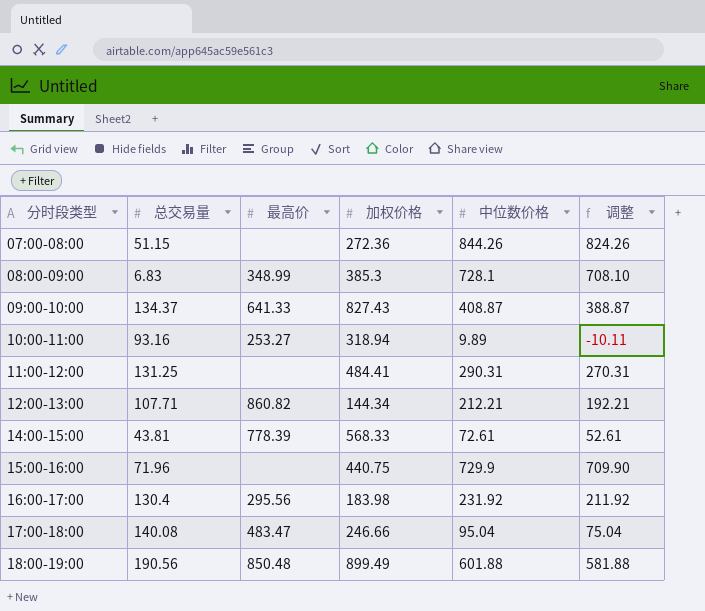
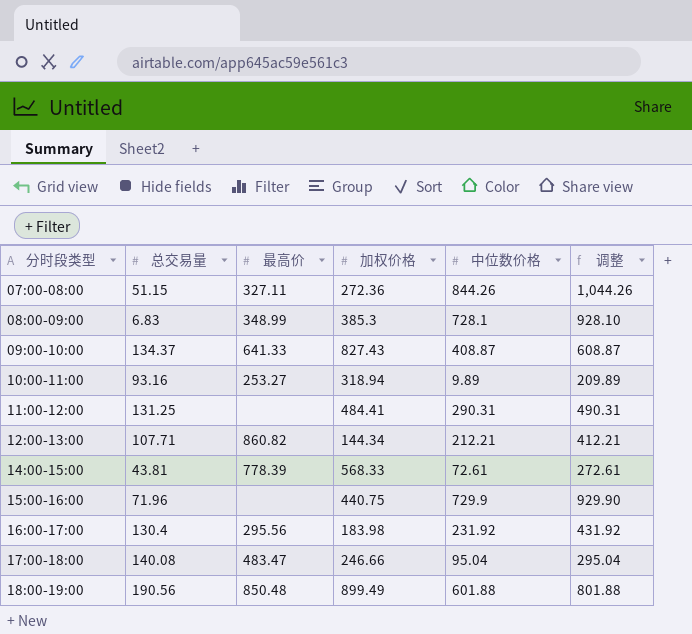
column 调整 | formula: [中位数价格] - 20 -> [中位数价格] + 200
07:00-08:00 | 最高价: none -> 327.11

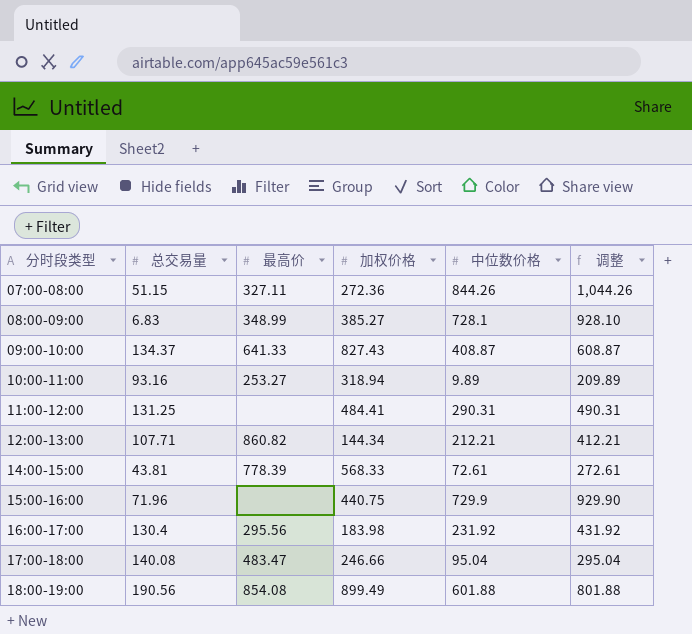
08:00-09:00 | 加权价格: 385.3 -> 385.27
18:00-19:00 | 最高价: 850.48 -> 854.08

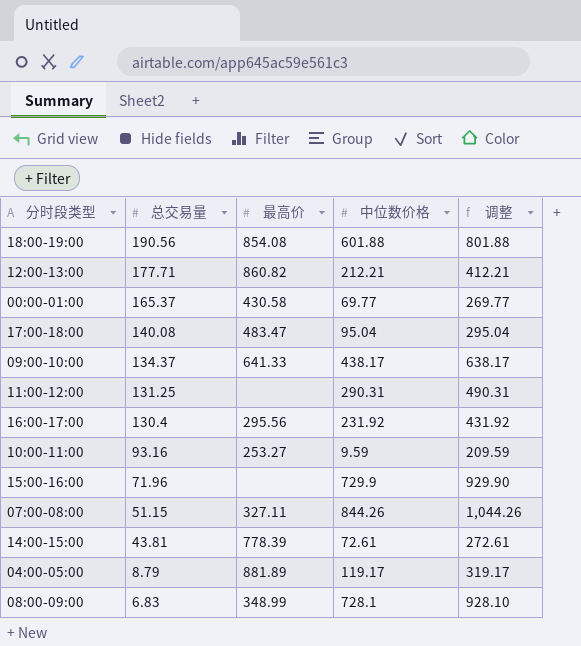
row order: 分时段类型 ascending -> 总交易量 descending
column 加权价格 | position: 4 -> none
12:00-13:00 | 总交易量: 107.71 -> 177.71
row 00:00-01:00: none -> 165.37 | 430.58 | 69.77 | 269.77
09:00-10:00 | 中位数价格: 408.87 -> 438.17
09:00-10:00 | 调整: 608.87 -> 638.17
10:00-11:00 | 中位数价格: 9.89 -> 9.59
10:00-11:00 | 调整: 209.89 -> 209.59
row 04:00-05:00: none -> 8.79 | 881.89 | 119.17 | 319.17

